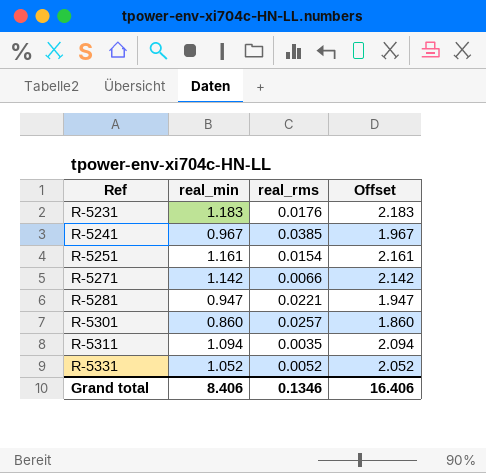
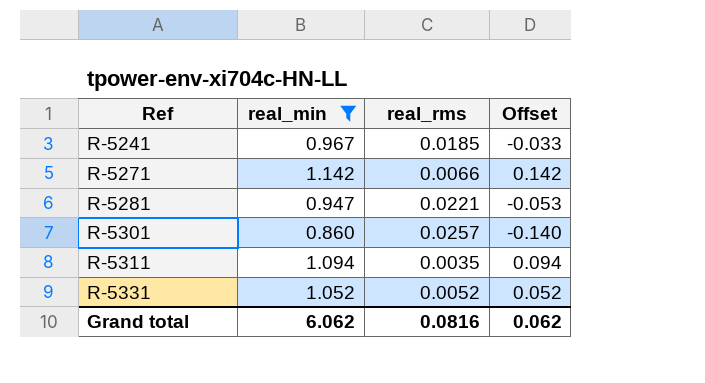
filter: none -> real_min <= 1.142
column Offset | formula: [real_min] + 1 -> [real_min] - 1
R-5241 | real_rms: 0.0385 -> 0.0185
Grand total | real_min: 8.406 -> 6.062
Grand total | real_rms: 0.1346 -> 0.0816
Grand total | Offset: 16.406 -> 0.062

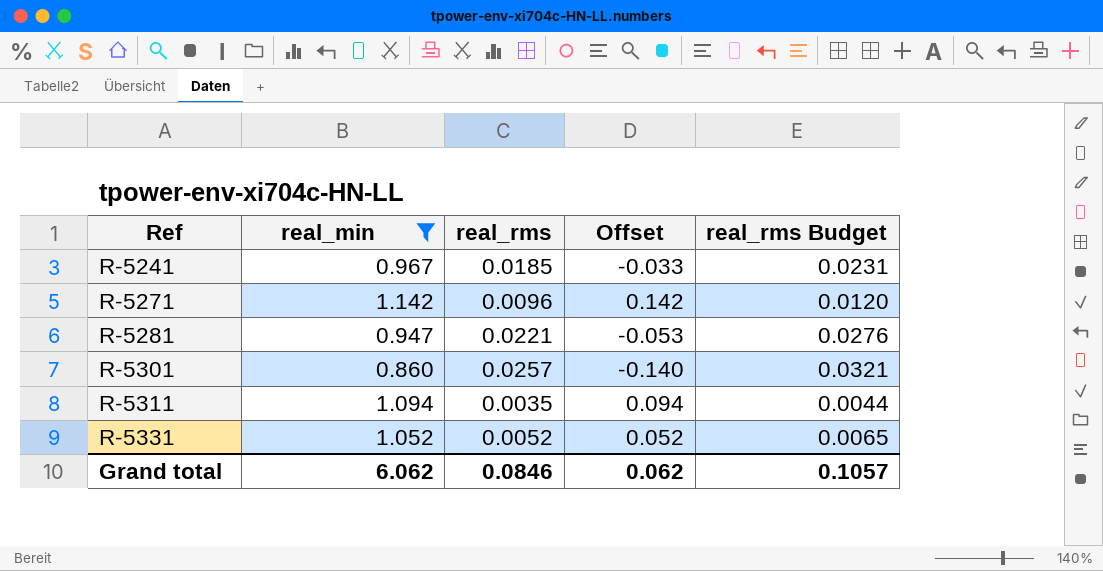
column real_rms Budget | formula: none -> [real_rms] * 1.25
R-5271 | real_rms: 0.0066 -> 0.0096
Grand total | real_rms: 0.0816 -> 0.0846

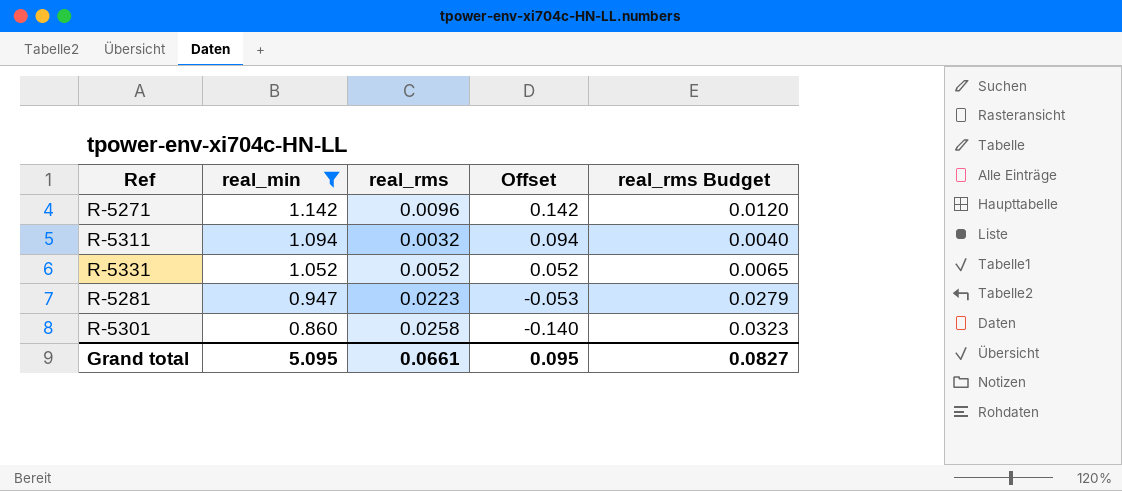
row order: Ref ascending -> real_min descending
row R-5241: 0.967 | 0.0185 | -0.033 | 0.0231 -> none
R-5311 | real_rms: 0.0035 -> 0.0032
R-5311 | real_rms Budget: 0.0044 -> 0.0040
R-5281 | real_rms: 0.0221 -> 0.0223
R-5281 | real_rms Budget: 0.0276 -> 0.0279
R-5301 | real_rms: 0.0257 -> 0.0258
R-5301 | real_rms Budget: 0.0321 -> 0.0323
Grand total | real_min: 6.062 -> 5.095
Grand total | real_rms: 0.0846 -> 0.0661
Grand total | Offset: 0.062 -> 0.095
Grand total | real_rms Budget: 0.1057 -> 0.0827

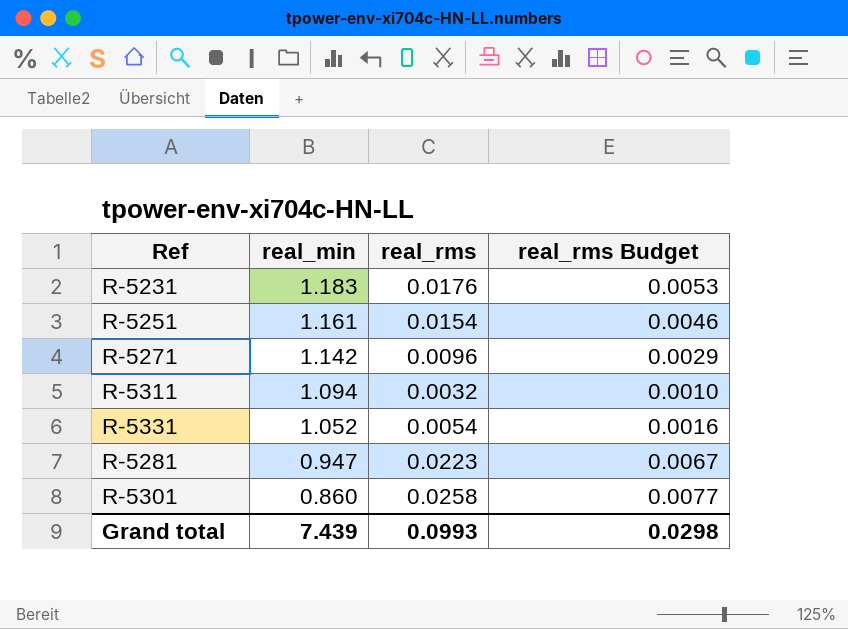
filter: real_min <= 1.142 -> none
column Offset | formula: [real_min] - 1 -> none
column real_rms Budget | formula: [real_rms] * 1.25 -> [real_rms] * 0.3
R-5331 | real_rms: 0.0052 -> 0.0054
Grand total | real_min: 5.095 -> 7.439
Grand total | real_rms: 0.0661 -> 0.0993
Grand total | real_rms Budget: 0.0827 -> 0.0298

